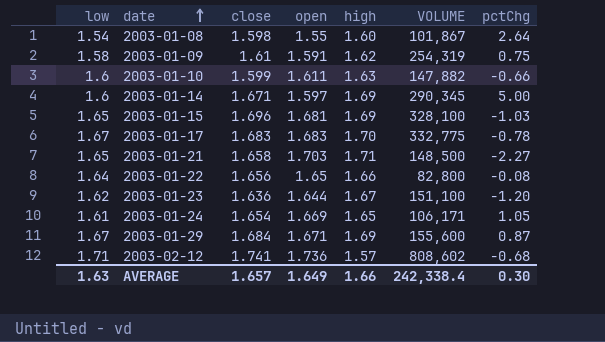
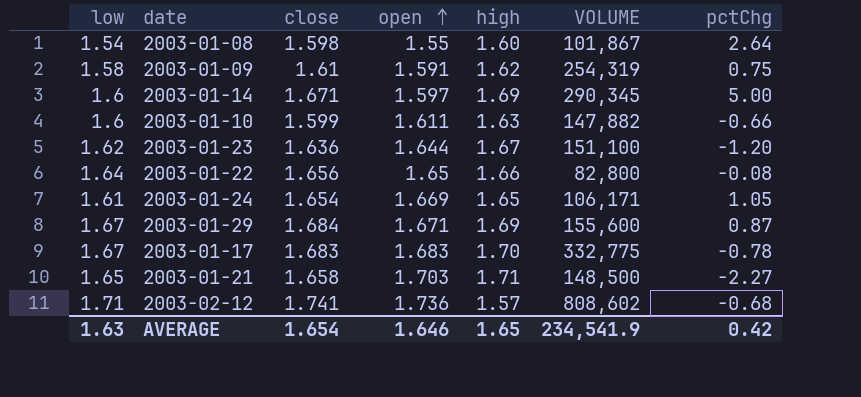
row order: date ascending -> open ascending
row 2003-01-15: 1.65 | 1.696 | 1.681 | 1.69 | 328,100 | -1.03 -> none
AVERAGE | close: 1.657 -> 1.654
AVERAGE | open: 1.649 -> 1.646
AVERAGE | high: 1.66 -> 1.65
AVERAGE | VOLUME: 242,338.4 -> 234,541.9
AVERAGE | pctChg: 0.30 -> 0.42

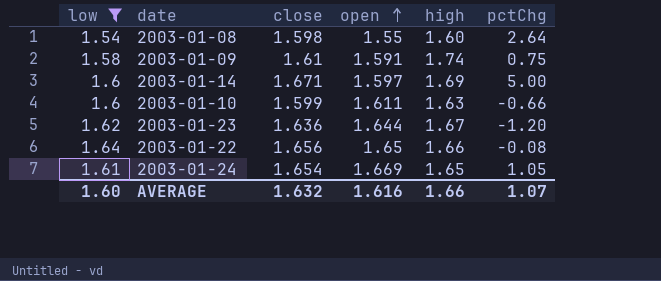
filter: none -> low <= 1.64
column VOLUME | position: 6 -> none
2003-01-09 | high: 1.62 -> 1.74
AVERAGE | low: 1.63 -> 1.60
AVERAGE | close: 1.654 -> 1.632
AVERAGE | open: 1.646 -> 1.616
AVERAGE | high: 1.65 -> 1.66
AVERAGE | pctChg: 0.42 -> 1.07

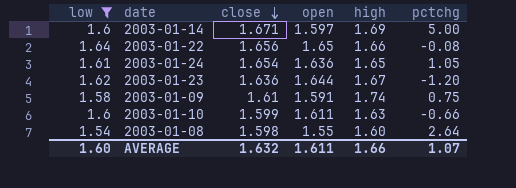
row order: open ascending -> close descending
column name: pctChg -> pctchg
2003-01-24 | open: 1.669 -> 1.636
AVERAGE | open: 1.616 -> 1.611

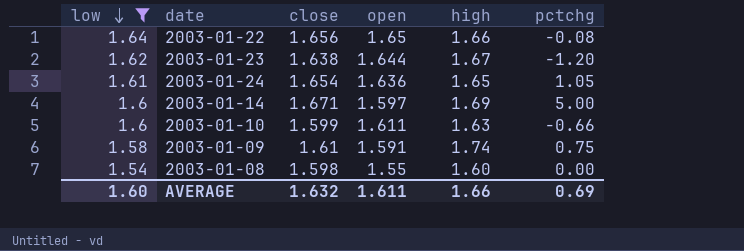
row order: close descending -> low descending
2003-01-23 | close: 1.636 -> 1.638
2003-01-08 | pctchg: 2.64 -> 0.00
AVERAGE | pctchg: 1.07 -> 0.69

